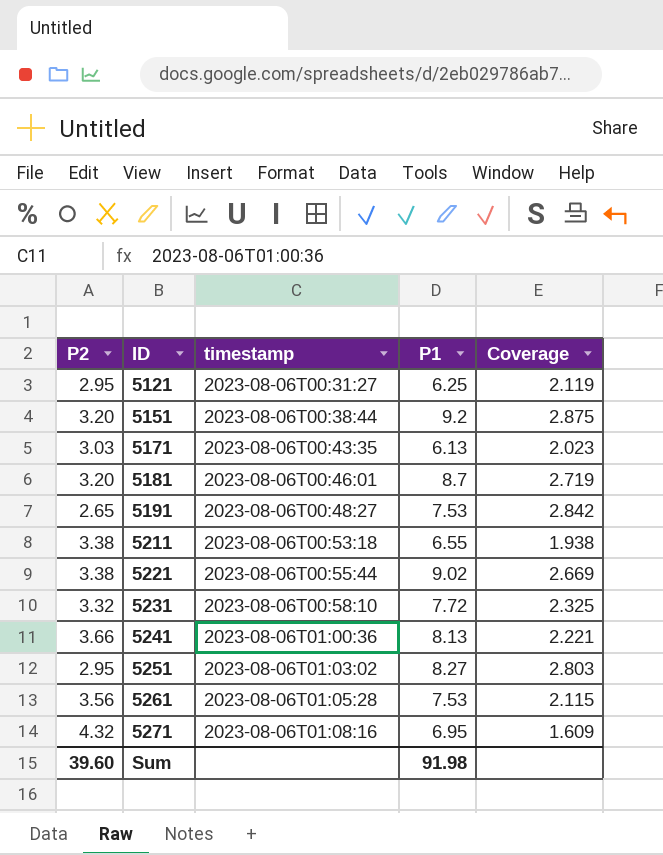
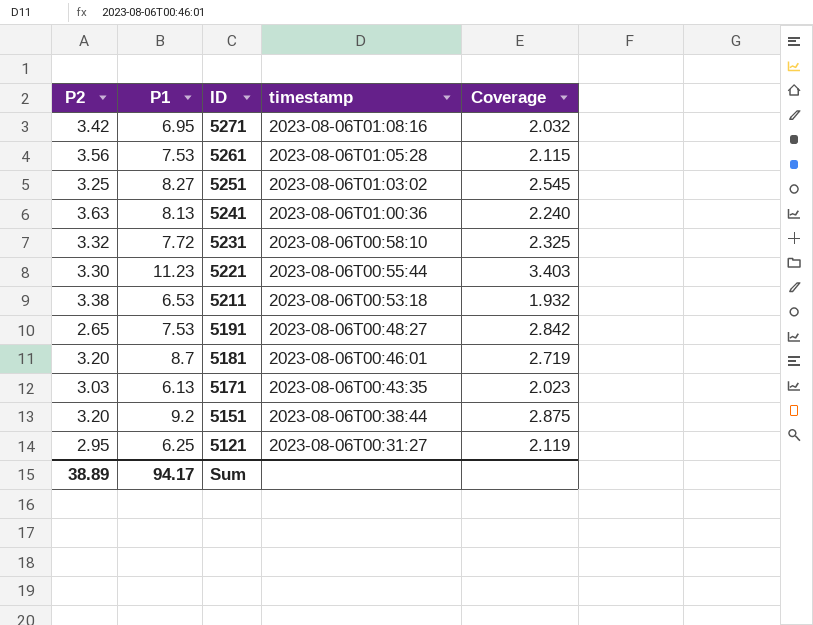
row order: ID ascending -> ID descending
column P1 | position: 4 -> 2
5271 | P2: 4.32 -> 3.42
5271 | Coverage: 1.609 -> 2.032
5251 | P2: 2.95 -> 3.25
5251 | Coverage: 2.803 -> 2.545
5241 | P2: 3.66 -> 3.63
5241 | Coverage: 2.221 -> 2.240
5221 | P2: 3.38 -> 3.30
5221 | P1: 9.02 -> 11.23
5221 | Coverage: 2.669 -> 3.403
5211 | P1: 6.55 -> 6.53
5211 | Coverage: 1.938 -> 1.932
Sum | P2: 39.60 -> 38.89
Sum | P1: 91.98 -> 94.17

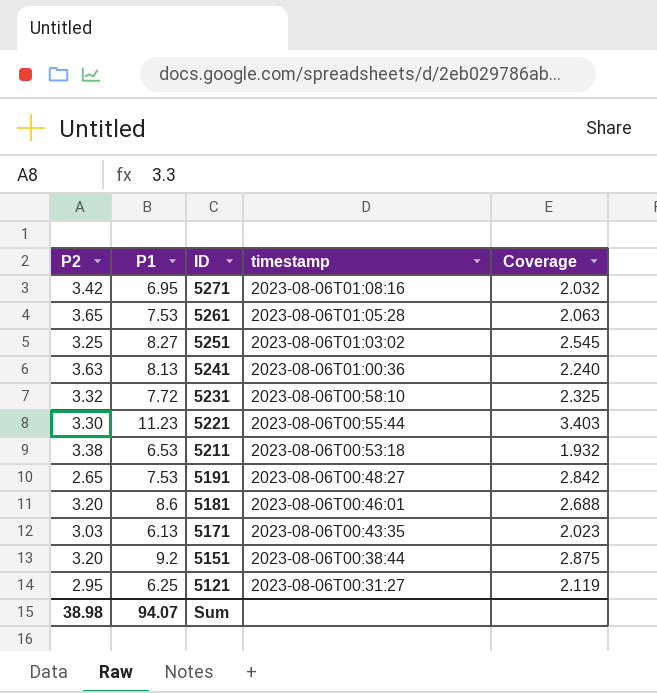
5261 | P2: 3.56 -> 3.65
5261 | Coverage: 2.115 -> 2.063
5181 | P1: 8.7 -> 8.6
5181 | Coverage: 2.719 -> 2.688
Sum | P2: 38.89 -> 38.98
Sum | P1: 94.17 -> 94.07

